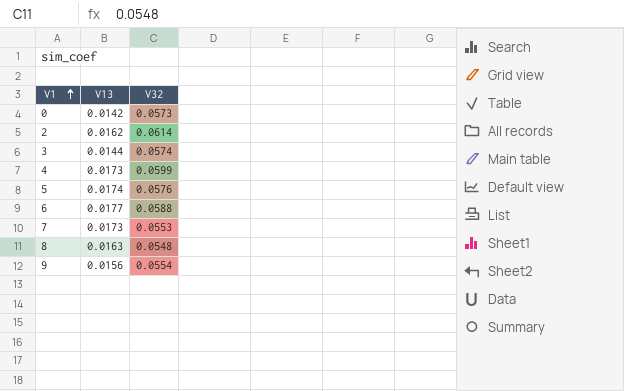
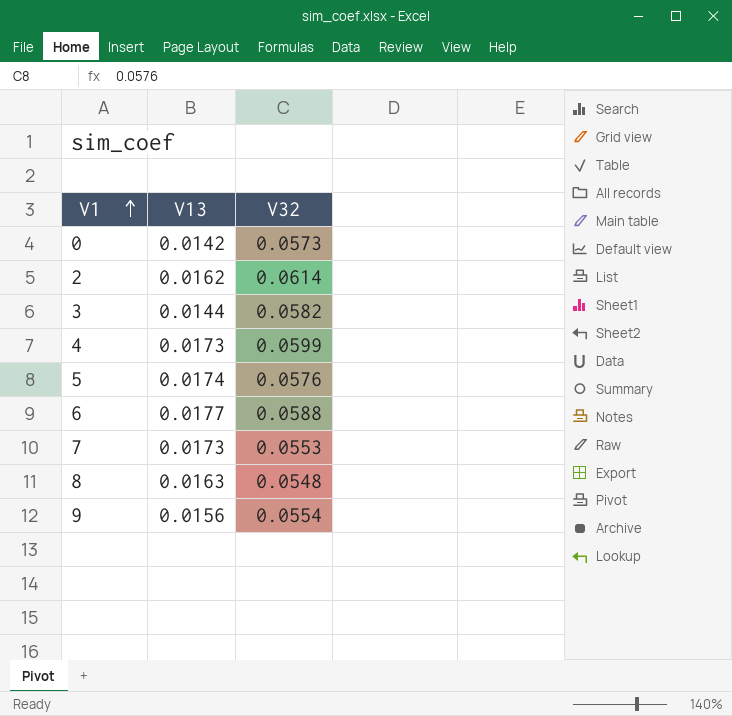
3 | V32: 0.0574 -> 0.0582

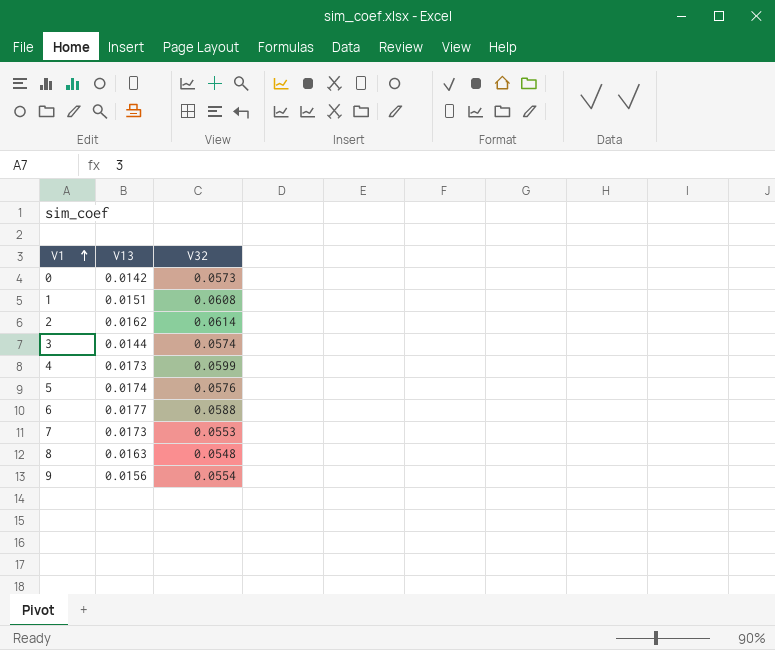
row 1: none -> 0.0151 | 0.0608
3 | V32: 0.0582 -> 0.0574

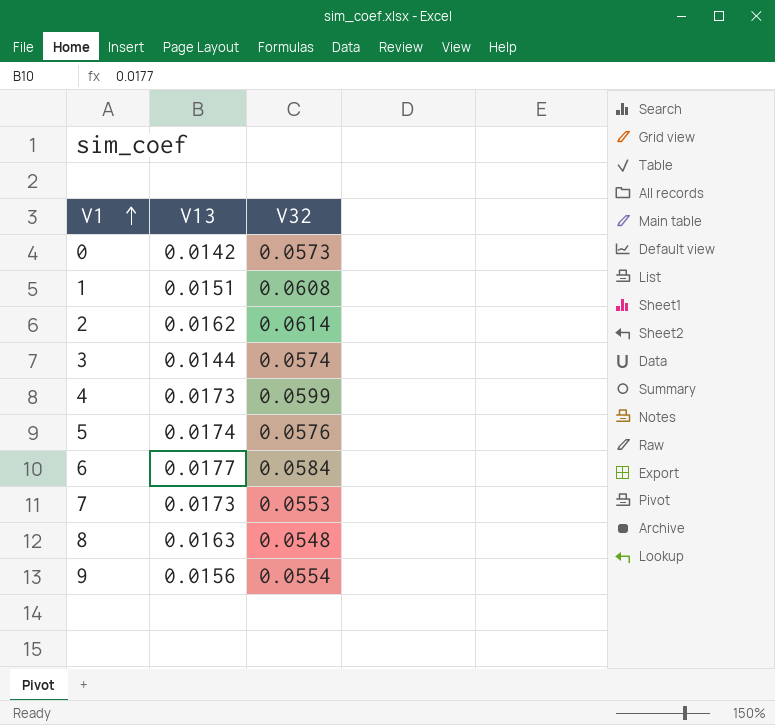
6 | V32: 0.0588 -> 0.0584

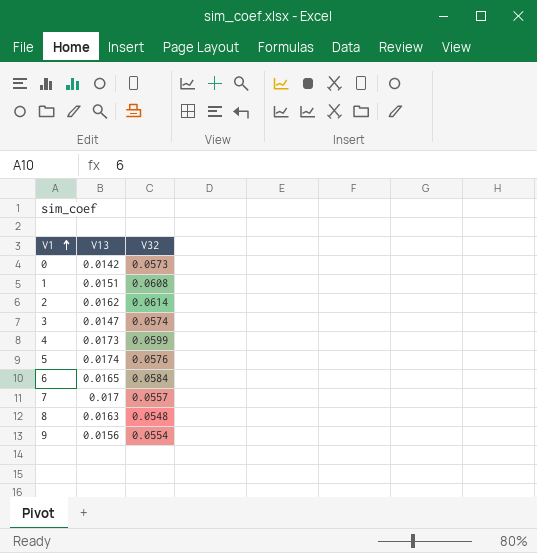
3 | V13: 0.0144 -> 0.0147
6 | V13: 0.0177 -> 0.0165
7 | V13: 0.0173 -> 0.017
7 | V32: 0.0553 -> 0.0557

